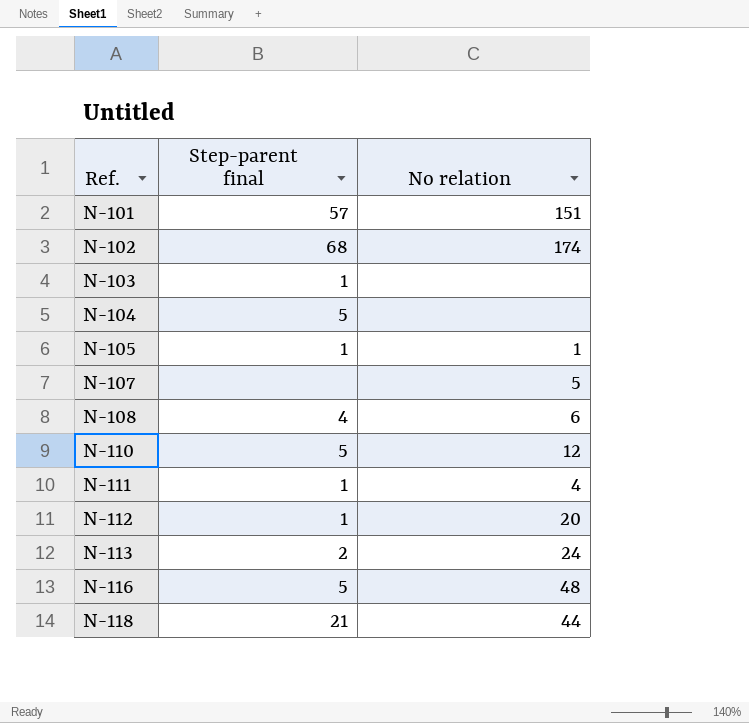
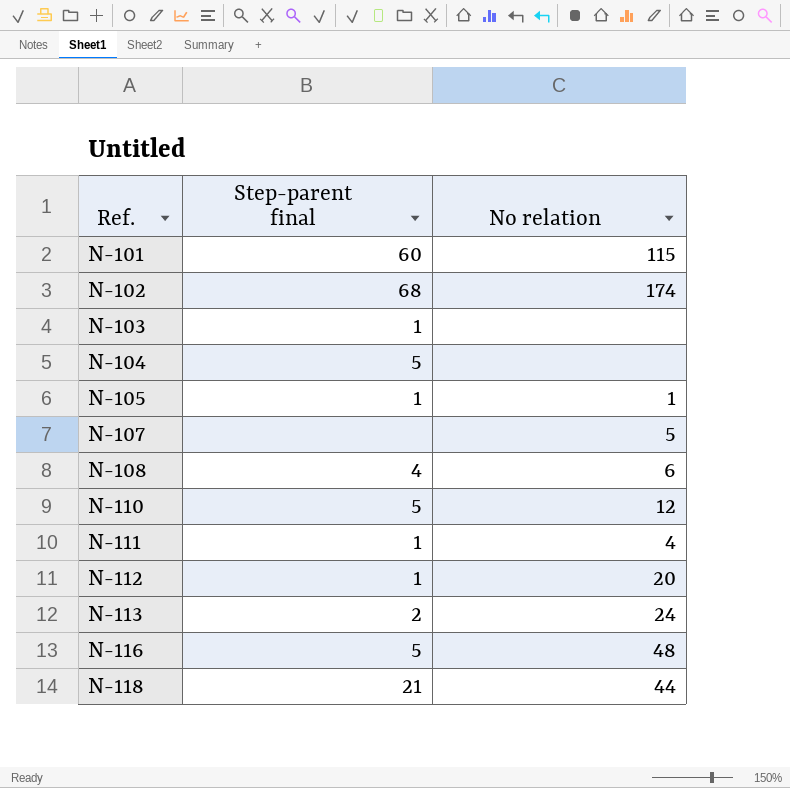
N-101 | Step-parent final: 57 -> 60
N-101 | No relation: 151 -> 115

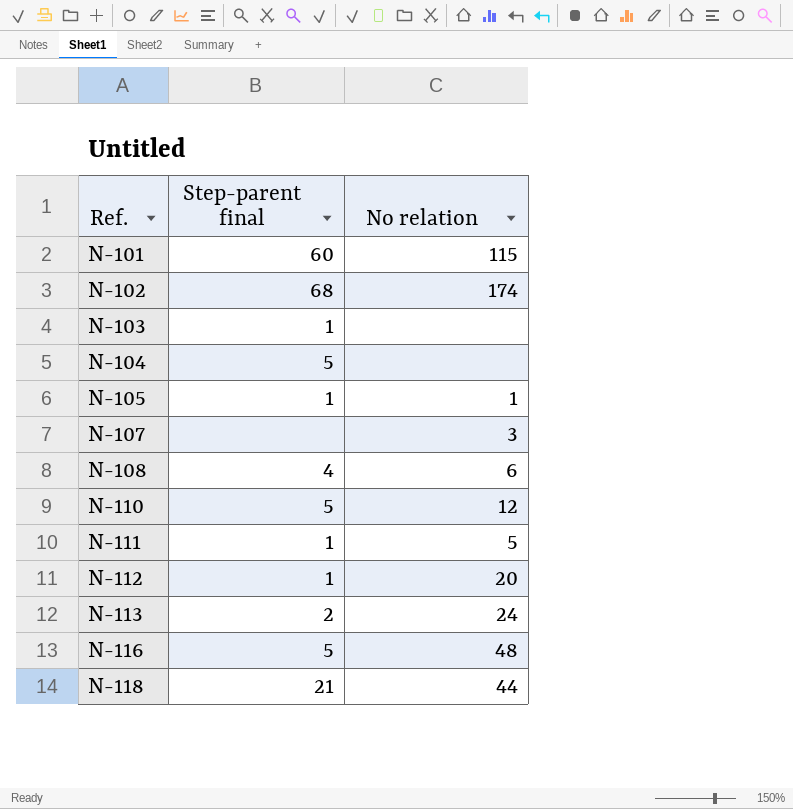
N-107 | No relation: 5 -> 3
N-111 | No relation: 4 -> 5

